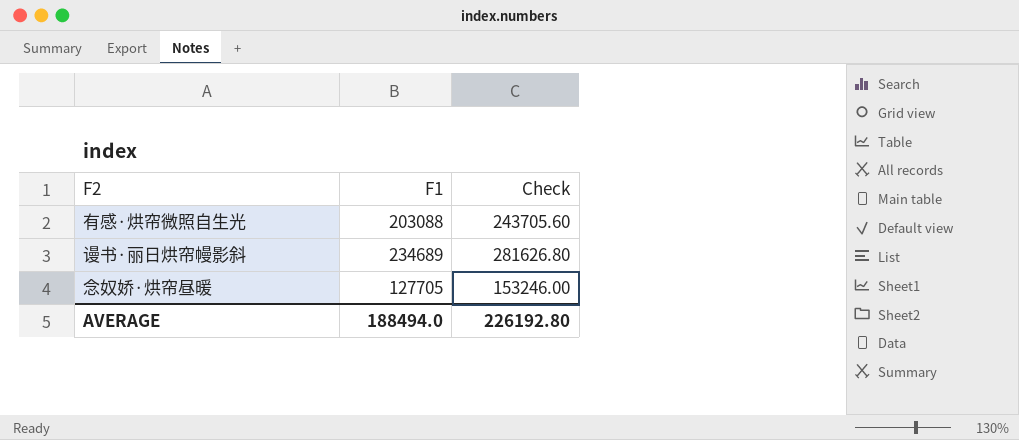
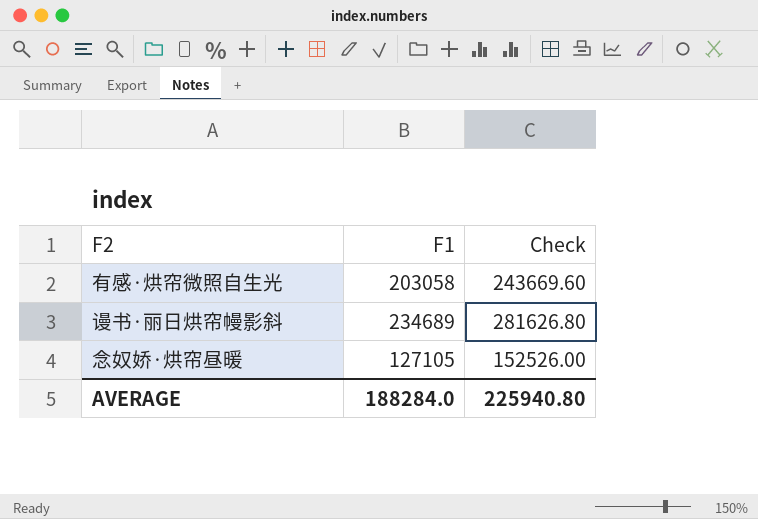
有感·烘帘微照自生光 | F1: 203088 -> 203058
有感·烘帘微照自生光 | Check: 243705.60 -> 243669.60
念奴娇·烘帘昼暖 | F1: 127705 -> 127105
念奴娇·烘帘昼暖 | Check: 153246.00 -> 152526.00
AVERAGE | F1: 188494.0 -> 188284.0
AVERAGE | Check: 226192.80 -> 225940.80

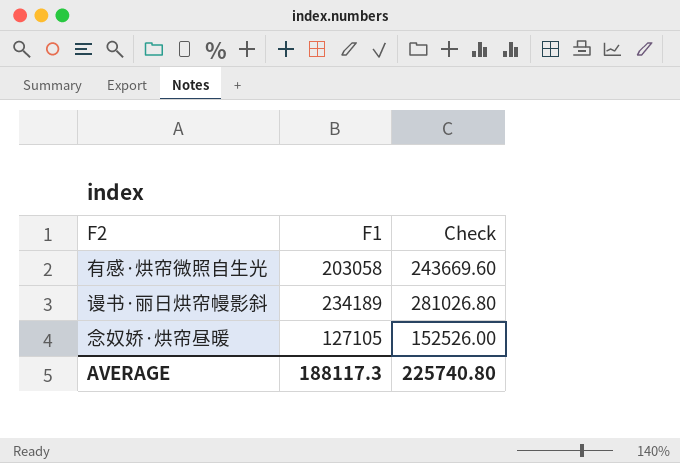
谩书·丽日烘帘幔影斜 | F1: 234689 -> 234189
谩书·丽日烘帘幔影斜 | Check: 281626.80 -> 281026.80
AVERAGE | F1: 188284.0 -> 188117.3
AVERAGE | Check: 225940.80 -> 225740.80

